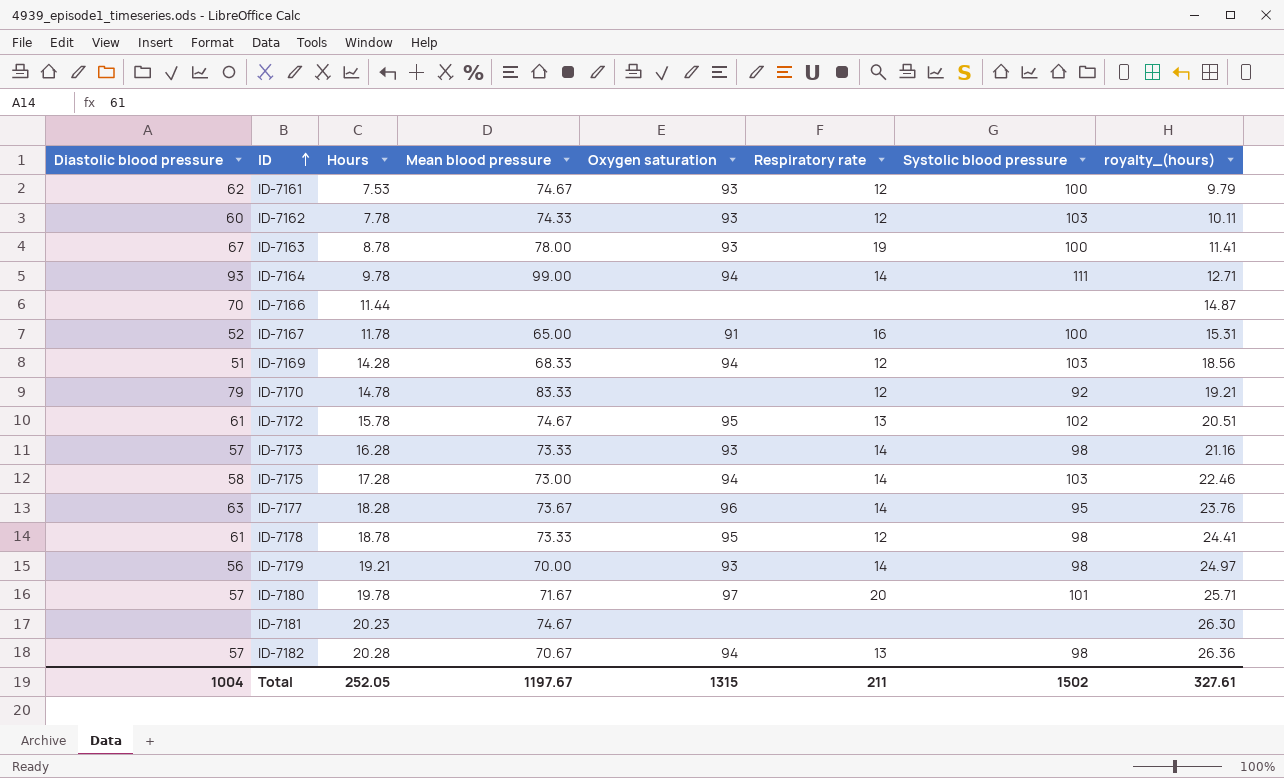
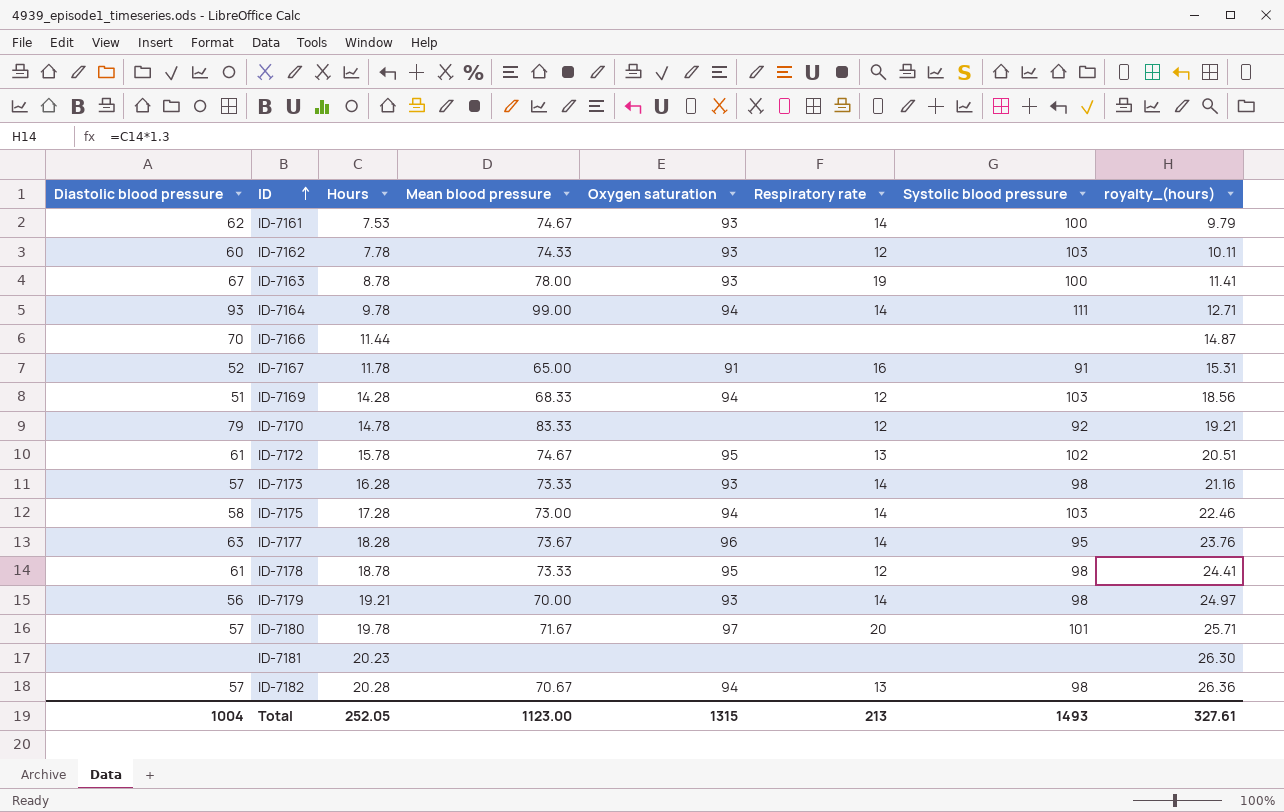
ID-7161 | Respiratory rate: 12 -> 14
ID-7167 | Systolic blood pressure: 100 -> 91
ID-7181 | Mean blood pressure: 74.67 -> none
Total | Mean blood pressure: 1197.67 -> 1123.00
Total | Respiratory rate: 211 -> 213
Total | Systolic blood pressure: 1502 -> 1493

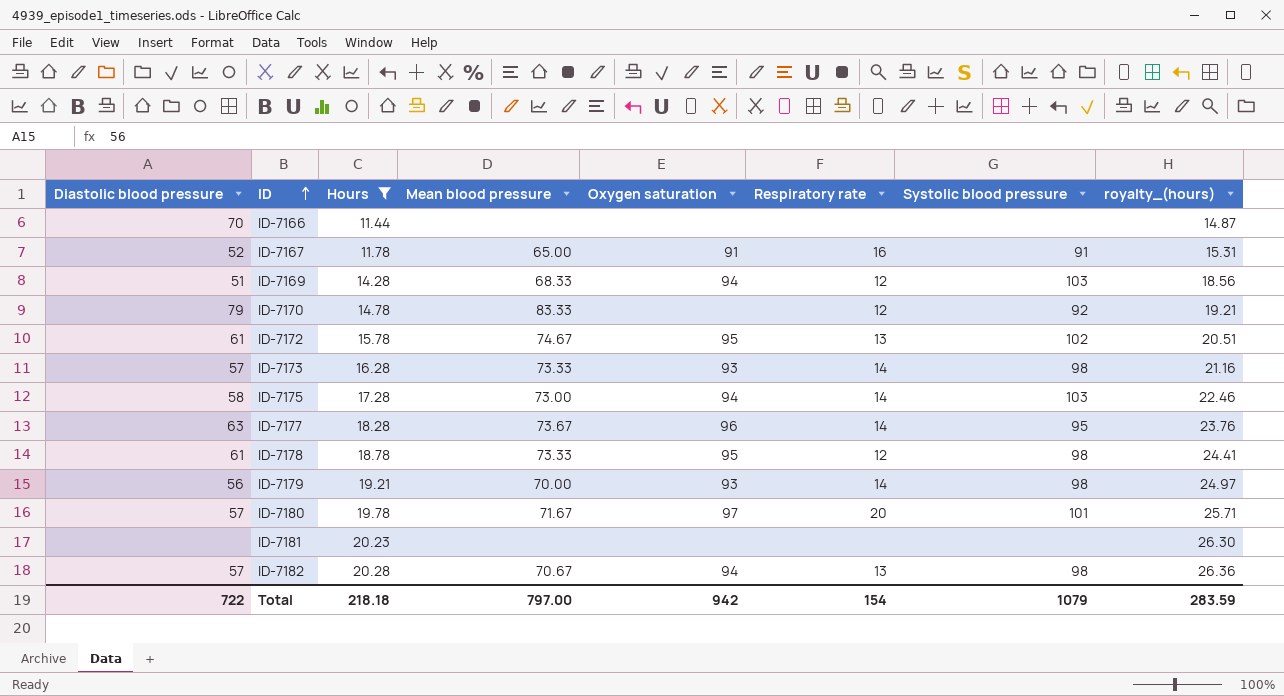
filter: none -> Hours >= 11.44
Total | Diastolic blood pressure: 1004 -> 722
Total | Hours: 252.05 -> 218.18
Total | Mean blood pressure: 1123.00 -> 797.00
Total | Oxygen saturation: 1315 -> 942
Total | Respiratory rate: 213 -> 154
Total | Systolic blood pressure: 1493 -> 1079
Total | royalty_(hours): 327.61 -> 283.59

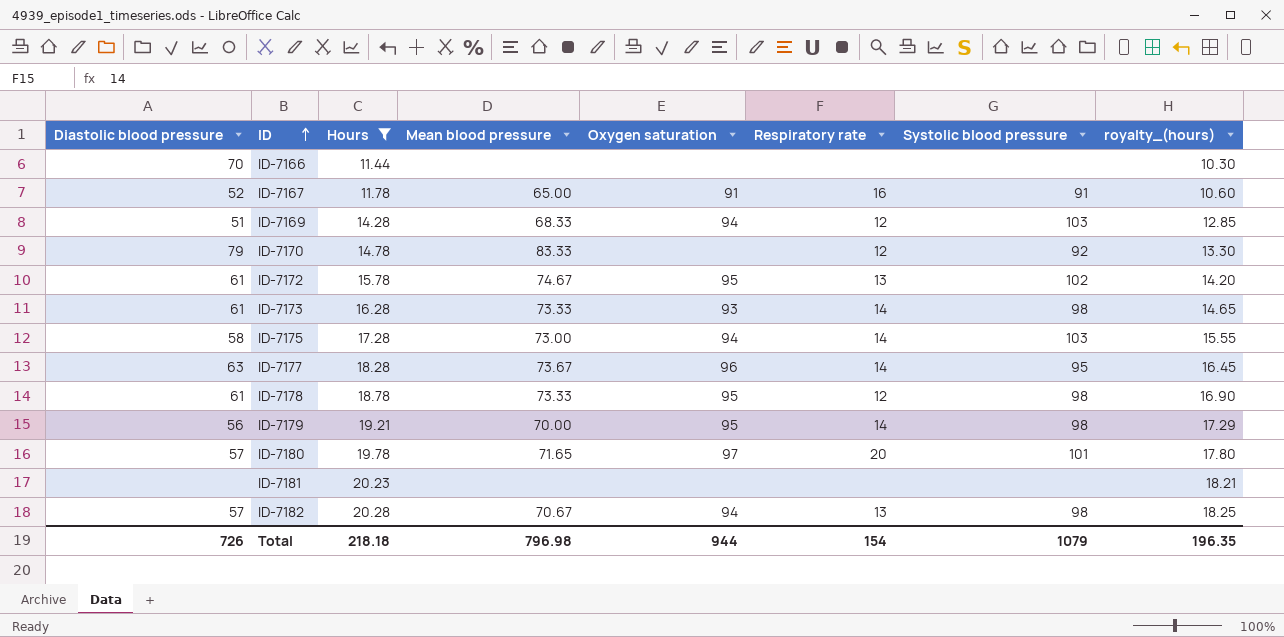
column royalty_(hours) | formula: [Hours] * 1.3 -> [Hours] * 0.9
ID-7173 | Diastolic blood pressure: 57 -> 61
ID-7179 | Oxygen saturation: 93 -> 95
ID-7180 | Mean blood pressure: 71.67 -> 71.65
Total | Diastolic blood pressure: 722 -> 726
Total | Mean blood pressure: 797.00 -> 796.98
Total | Oxygen saturation: 942 -> 944
Total | royalty_(hours): 283.59 -> 196.35

